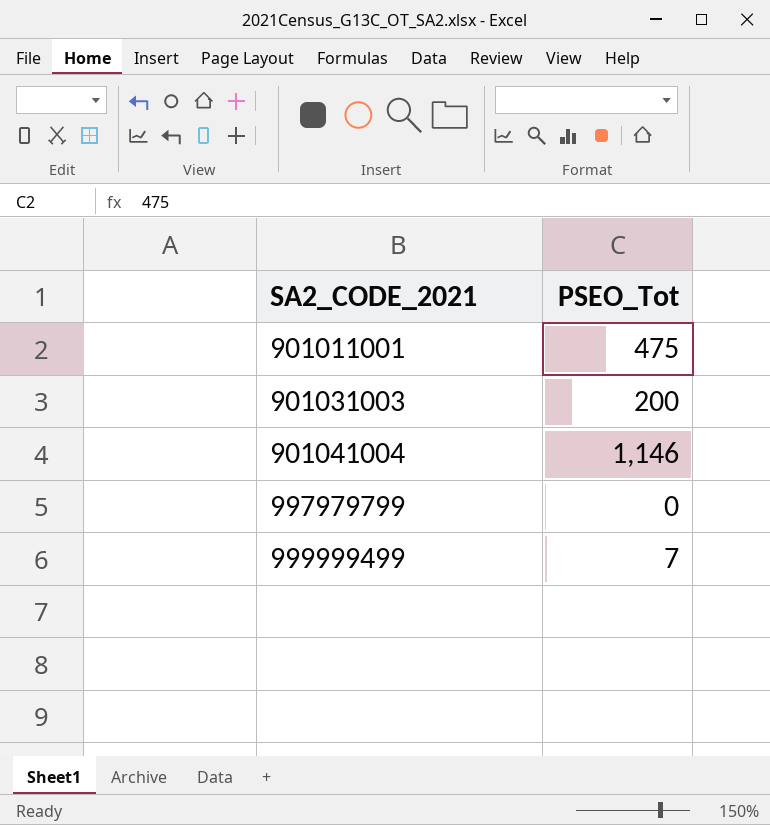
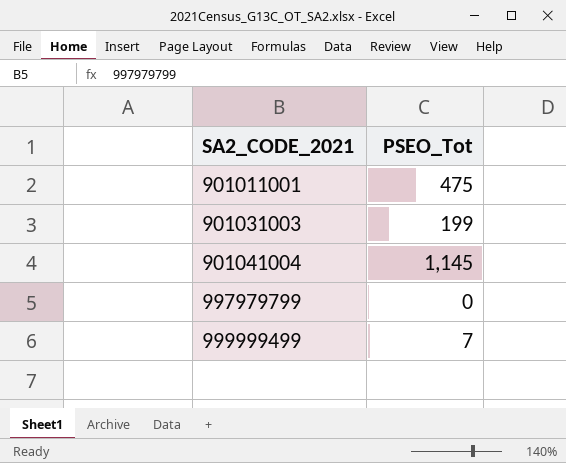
901031003 | PSEO_Tot: 200 -> 199
901041004 | PSEO_Tot: 1,146 -> 1,145

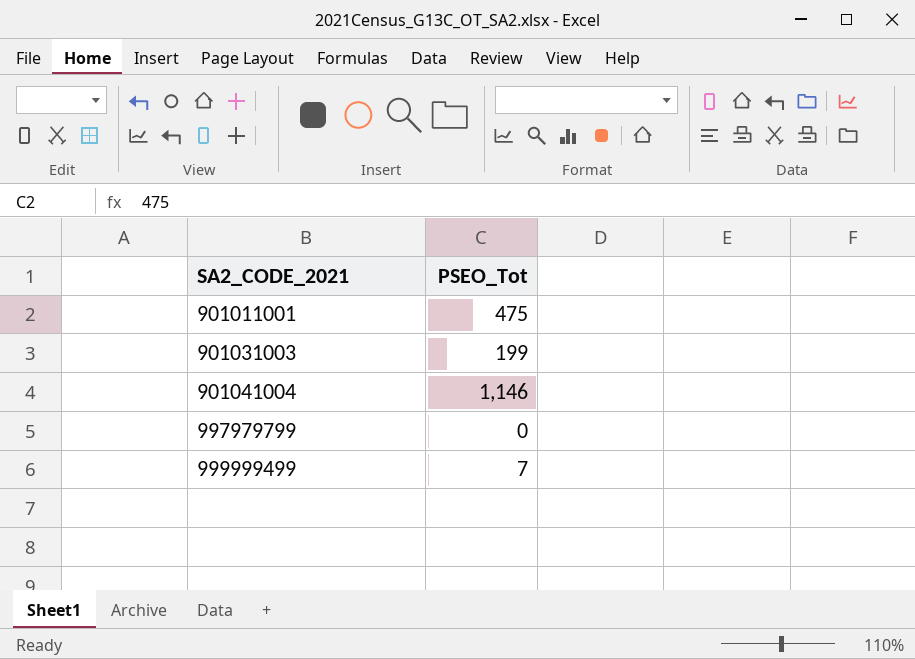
901041004 | PSEO_Tot: 1,145 -> 1,146

